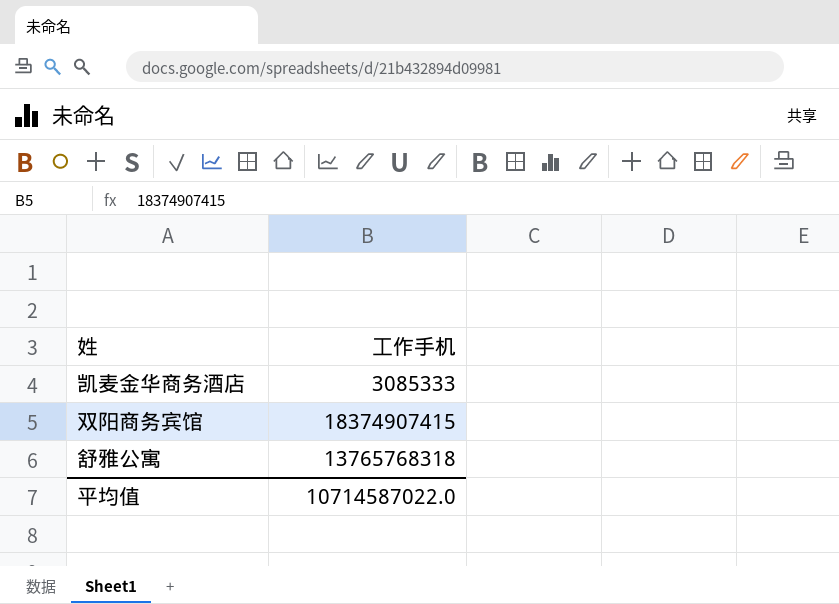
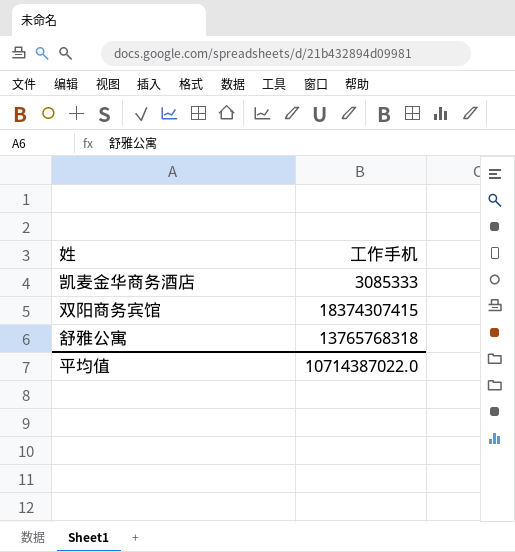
双阳商务宾馆 | 工作手机: 18374907415 -> 18374307415
平均值 | 工作手机: 10714587022.0 -> 10714387022.0

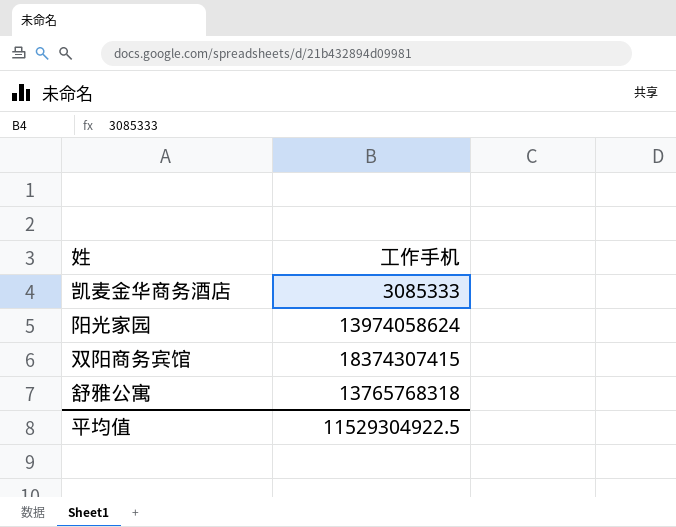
row 阳光家园: none -> 13974058624
平均值 | 工作手机: 10714387022.0 -> 11529304922.5

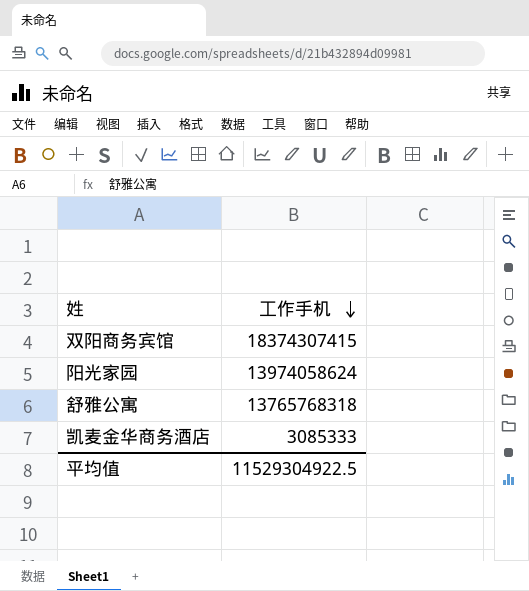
row order: none -> 工作手机 descending

